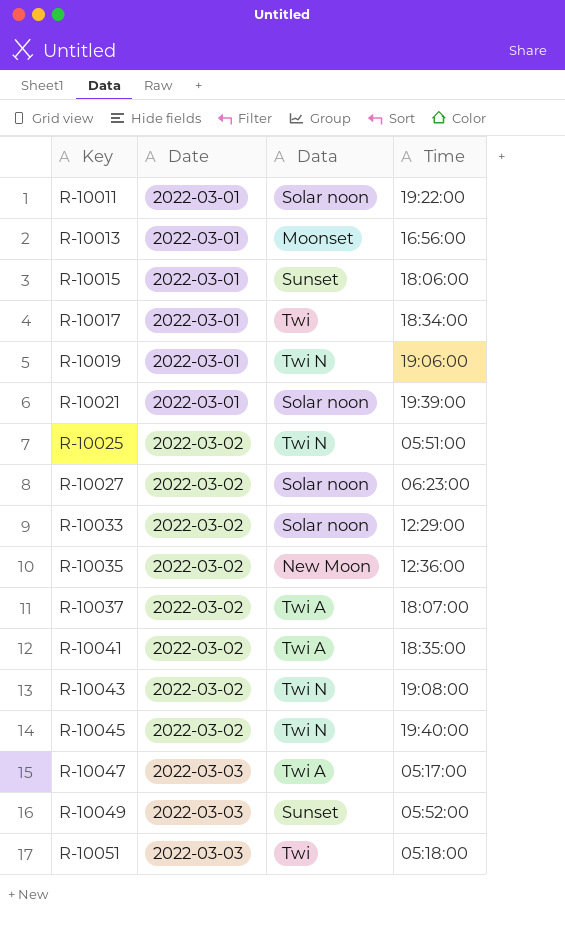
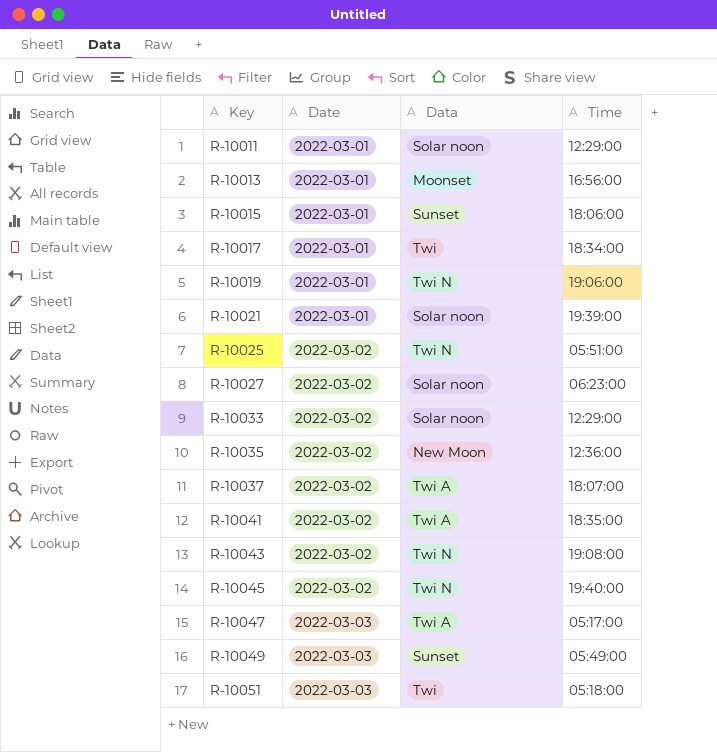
R-10011 | Time: 19:22:00 -> 12:29:00
R-10049 | Time: 05:52:00 -> 05:49:00

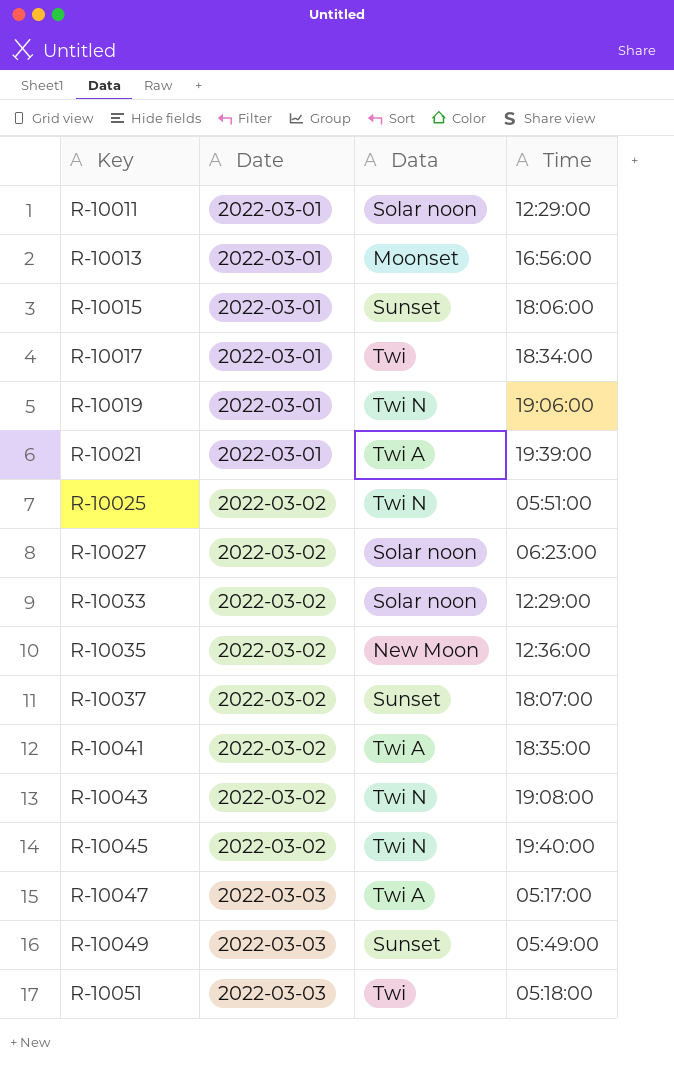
R-10021 | Data: Solar noon -> Twi A
R-10037 | Data: Twi A -> Sunset

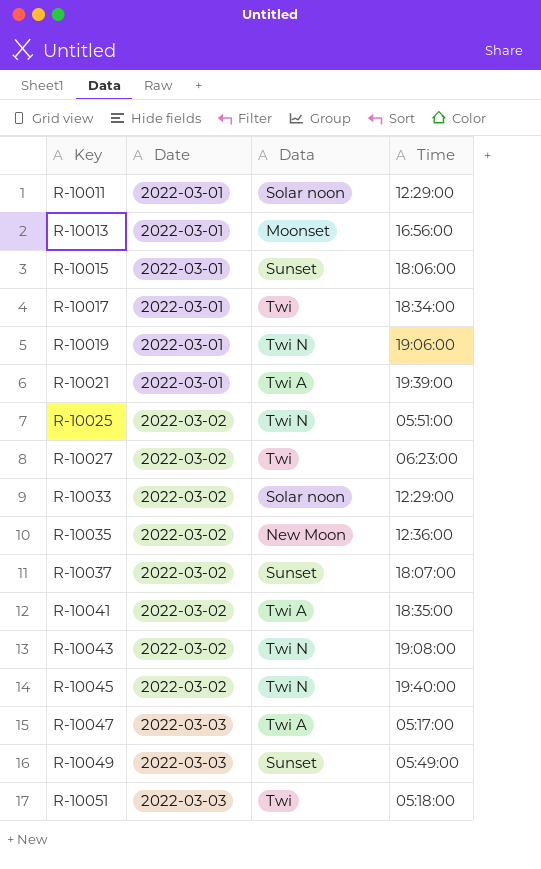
R-10027 | Data: Solar noon -> Twi

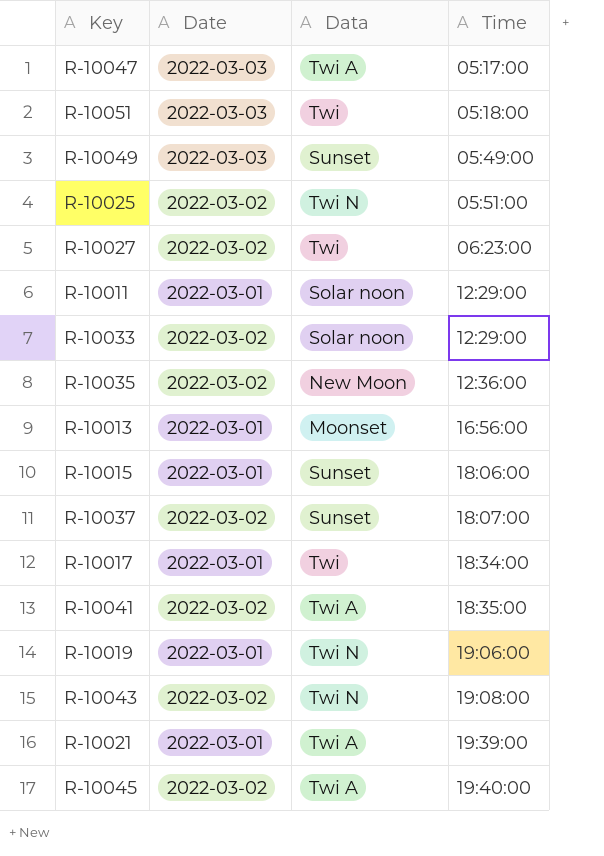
row order: Key ascending -> Time ascending
R-10045 | Data: Twi N -> Twi A

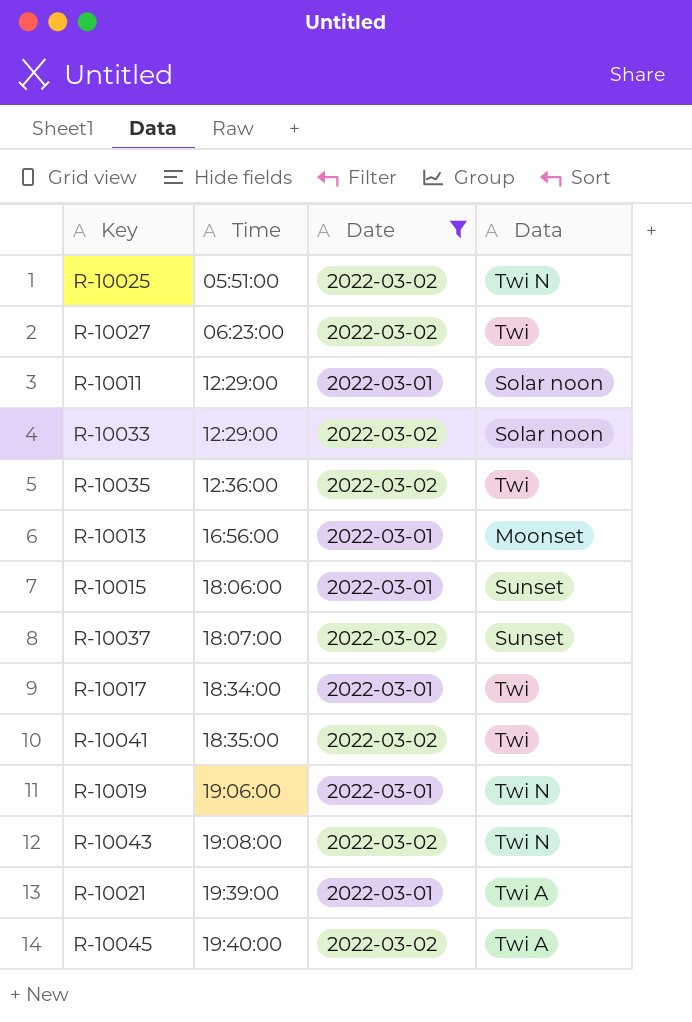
filter: none -> Date != 2022-03-03
column Time | position: 4 -> 2
R-10035 | Data: New Moon -> Twi
R-10041 | Data: Twi A -> Twi

